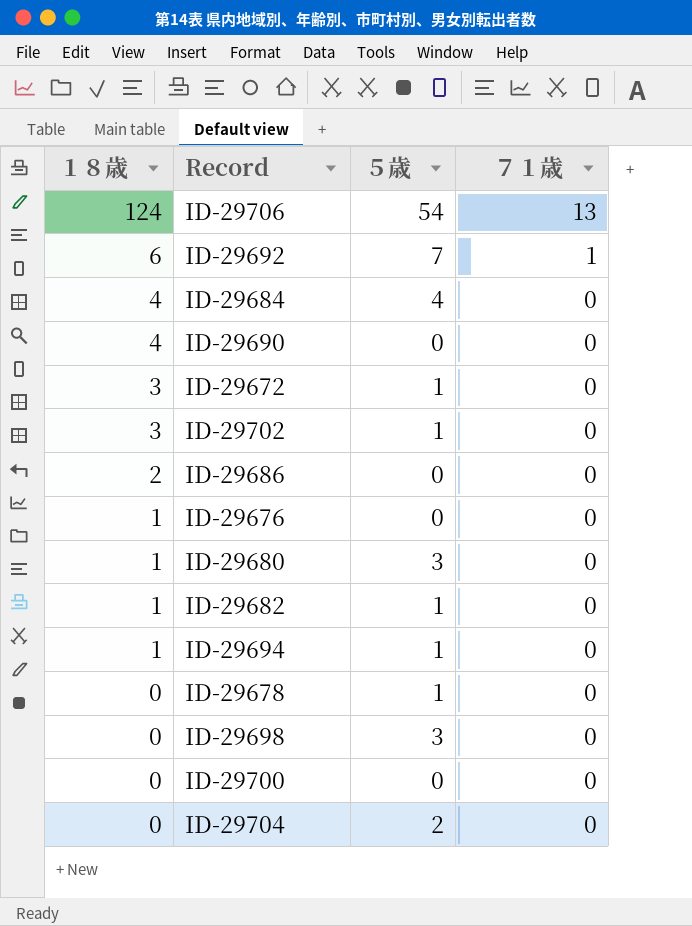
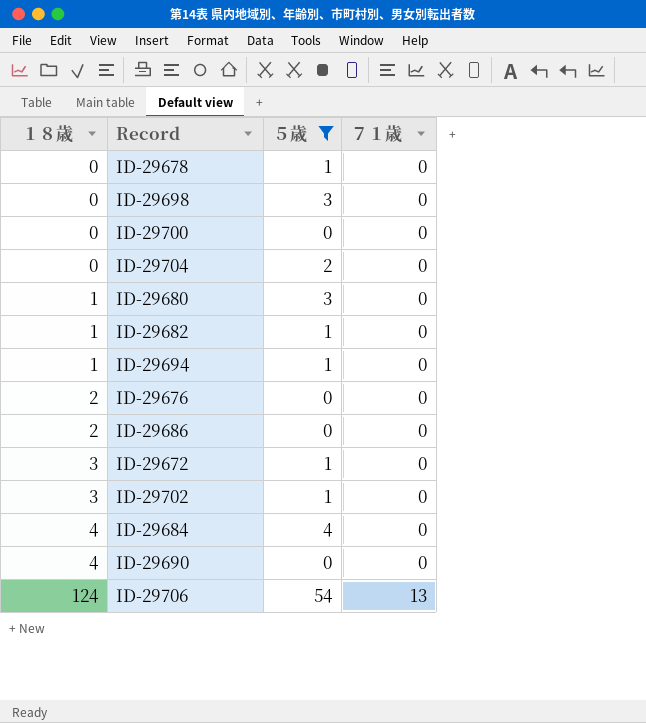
filter: none -> ５歳 != 7
row order: １８歳 descending -> １８歳 ascending
ID-29676 | １８歳: 1 -> 2

